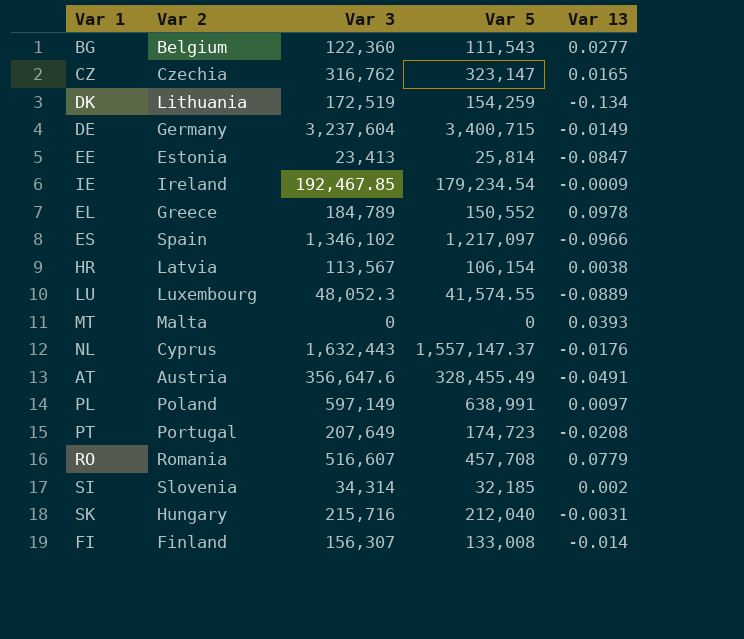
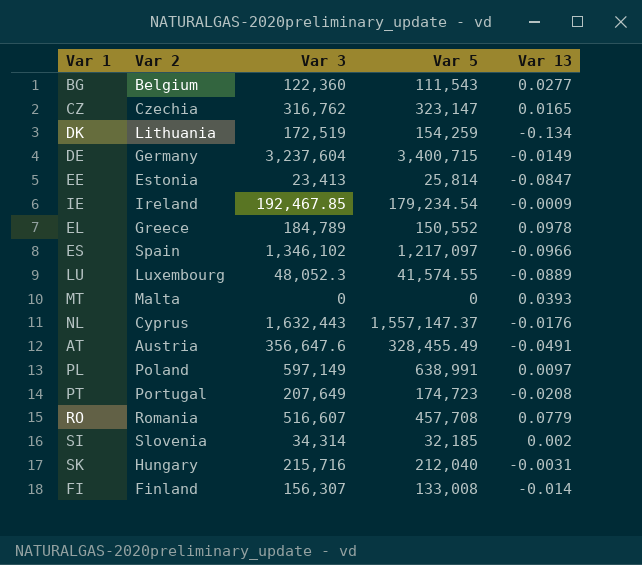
row HR: Latvia | 113,567 | 106,154 | 0.0038 -> none

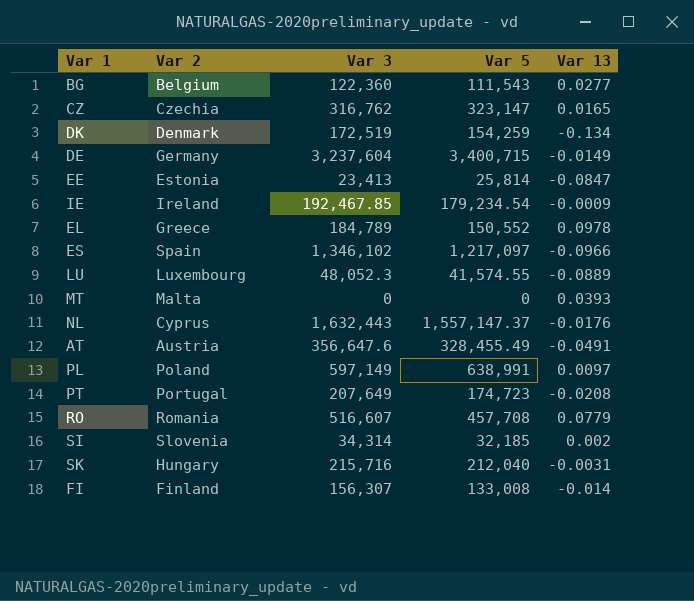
DK | Var 2: Lithuania -> Denmark

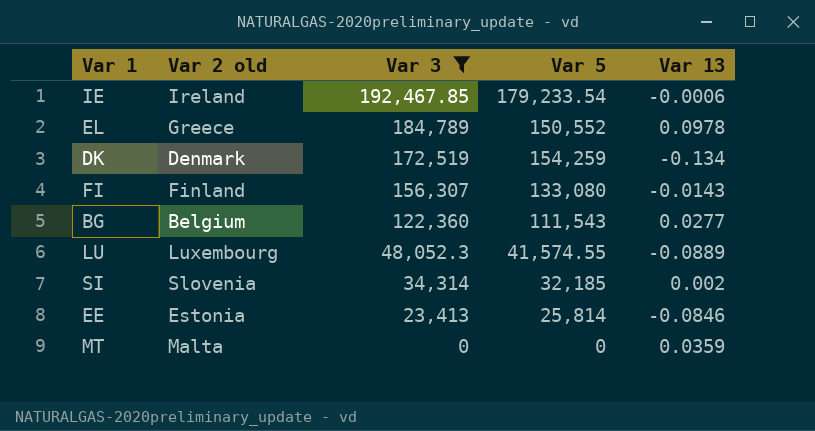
filter: none -> Var 3 <= 192,467.85
row order: none -> Var 3 descending
column name: Var 2 -> Var 2 old
IE | Var 5: 179,234.54 -> 179,233.54
IE | Var 13: -0.0009 -> -0.0006
FI | Var 5: 133,008 -> 133,080
FI | Var 13: -0.014 -> -0.0143
EE | Var 13: -0.0847 -> -0.0846
MT | Var 13: 0.0393 -> 0.0359

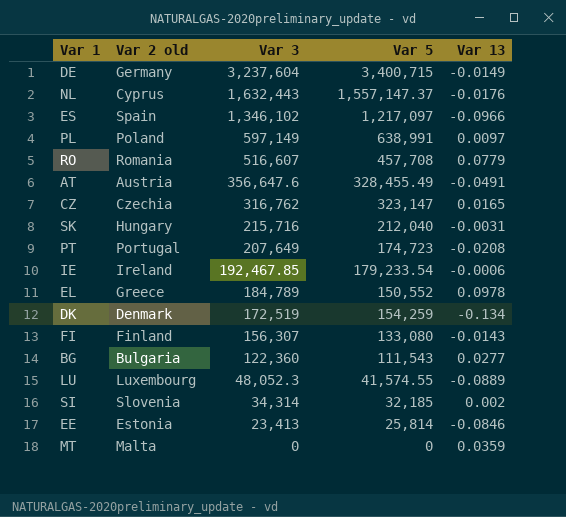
filter: Var 3 <= 192,467.85 -> none
BG | Var 2 old: Belgium -> Bulgaria

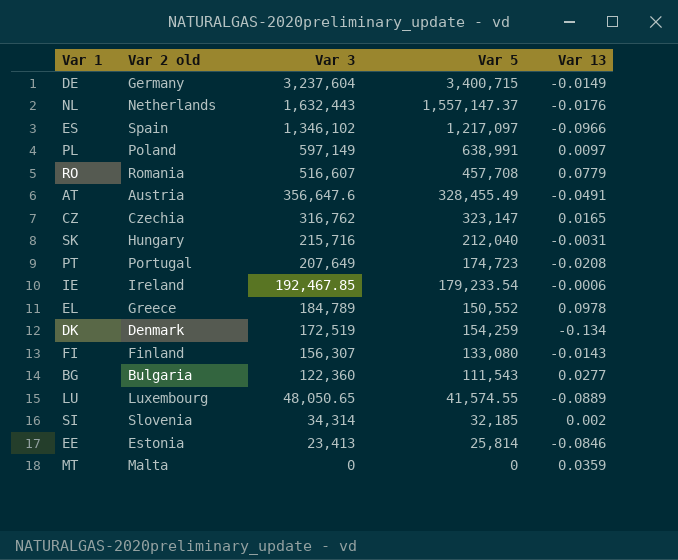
NL | Var 2 old: Cyprus -> Netherlands
LU | Var 3: 48,052.3 -> 48,050.65

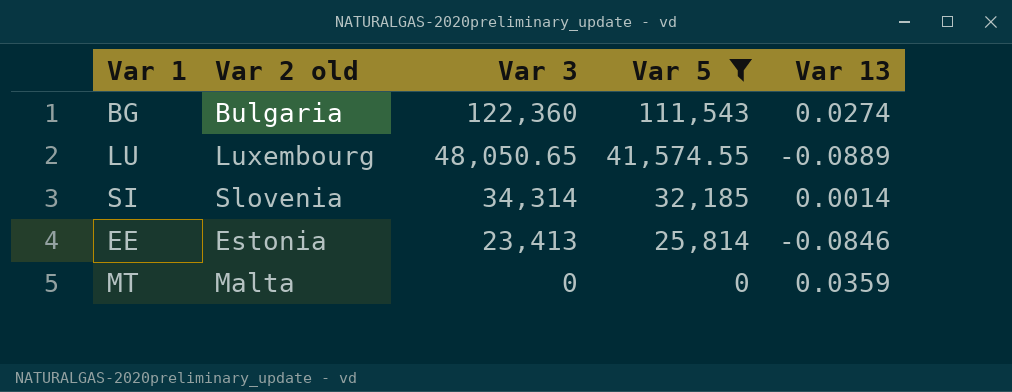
filter: none -> Var 5 <= 111,543
BG | Var 13: 0.0277 -> 0.0274
SI | Var 13: 0.002 -> 0.0014

